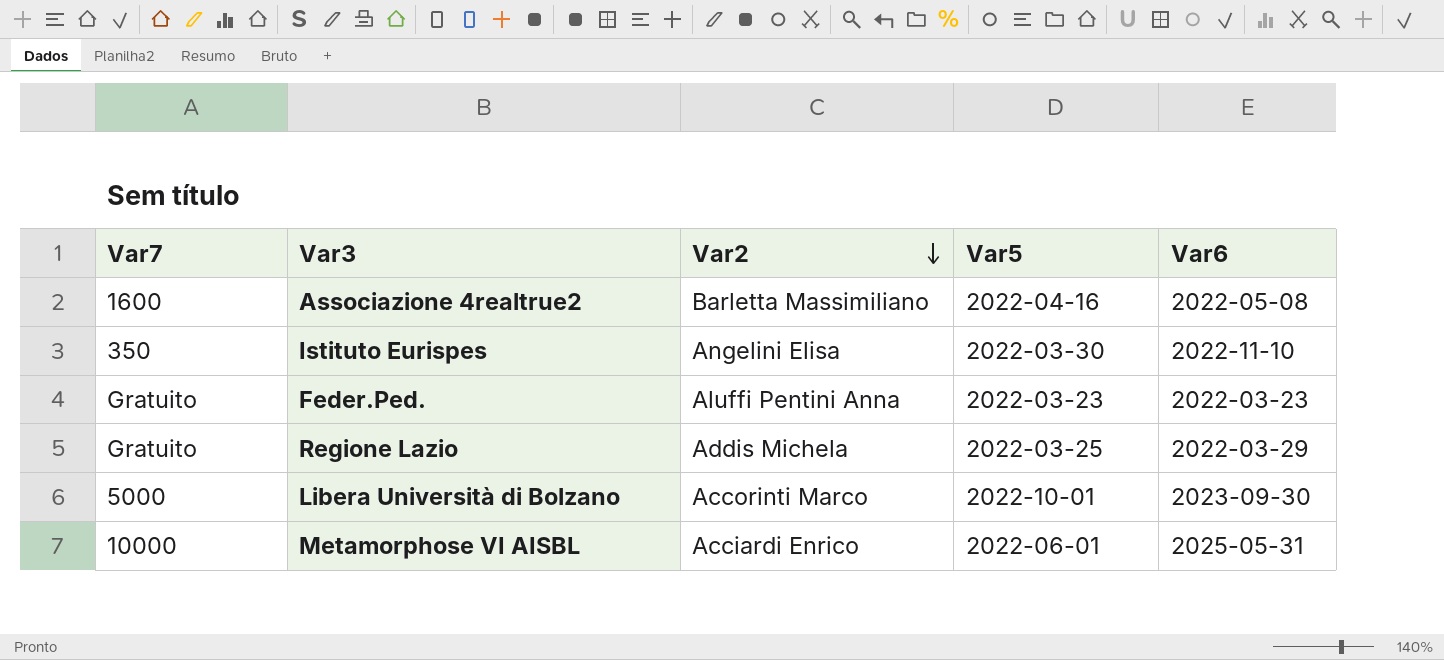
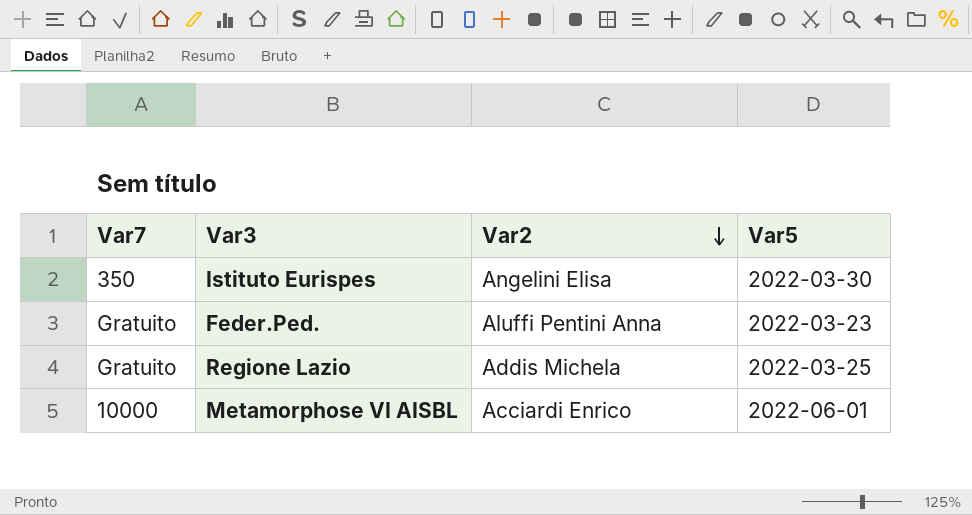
column Var6 | position: 5 -> none
row Associazione 4realtrue2: 1600 | Barletta Massimiliano | 2022-04-16 | 2022-05-08 -> none
row Libera Università di Bolzano: 5000 | Accorinti Marco | 2022-10-01 | 2023-09-30 -> none

